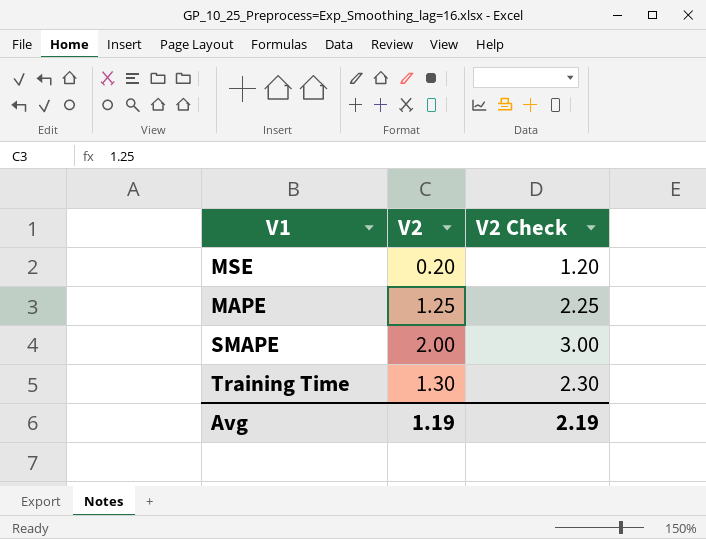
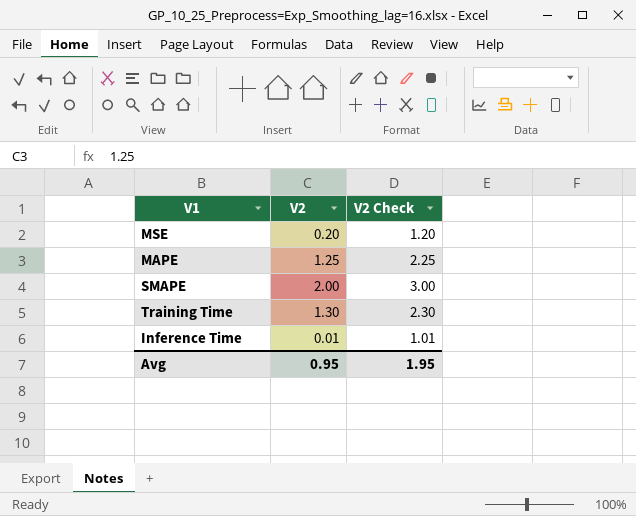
row Inference Time: none -> 0.01 | 1.01
Avg | V2: 1.19 -> 0.95
Avg | V2 Check: 2.19 -> 1.95

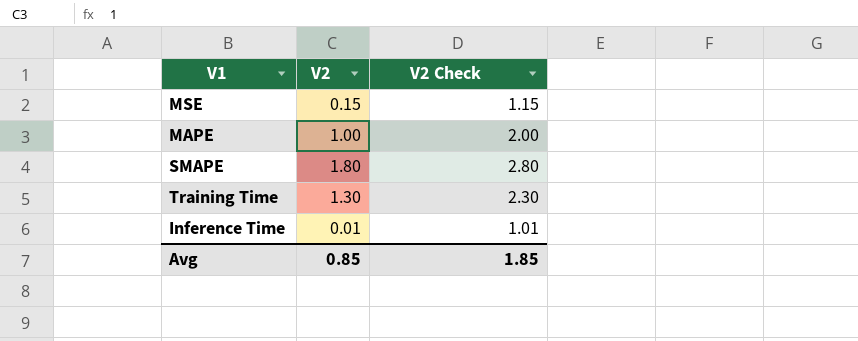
MSE | V2: 0.20 -> 0.15
MSE | V2 Check: 1.20 -> 1.15
MAPE | V2: 1.25 -> 1.00
MAPE | V2 Check: 2.25 -> 2.00
SMAPE | V2: 2.00 -> 1.80
SMAPE | V2 Check: 3.00 -> 2.80
Avg | V2: 0.95 -> 0.85
Avg | V2 Check: 1.95 -> 1.85

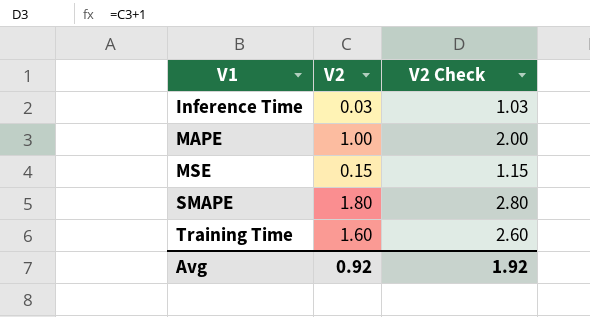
row order: none -> V1 ascending
Inference Time | V2: 0.01 -> 0.03
Inference Time | V2 Check: 1.01 -> 1.03
Training Time | V2: 1.30 -> 1.60
Training Time | V2 Check: 2.30 -> 2.60
Avg | V2: 0.85 -> 0.92
Avg | V2 Check: 1.85 -> 1.92

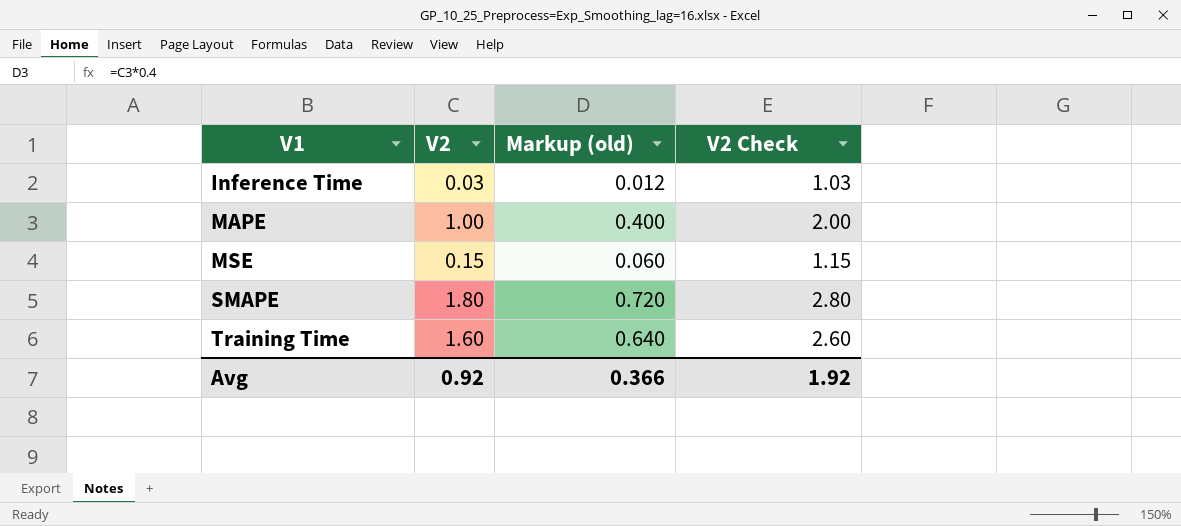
column Markup (old) | formula: none -> [V2] * 0.4

